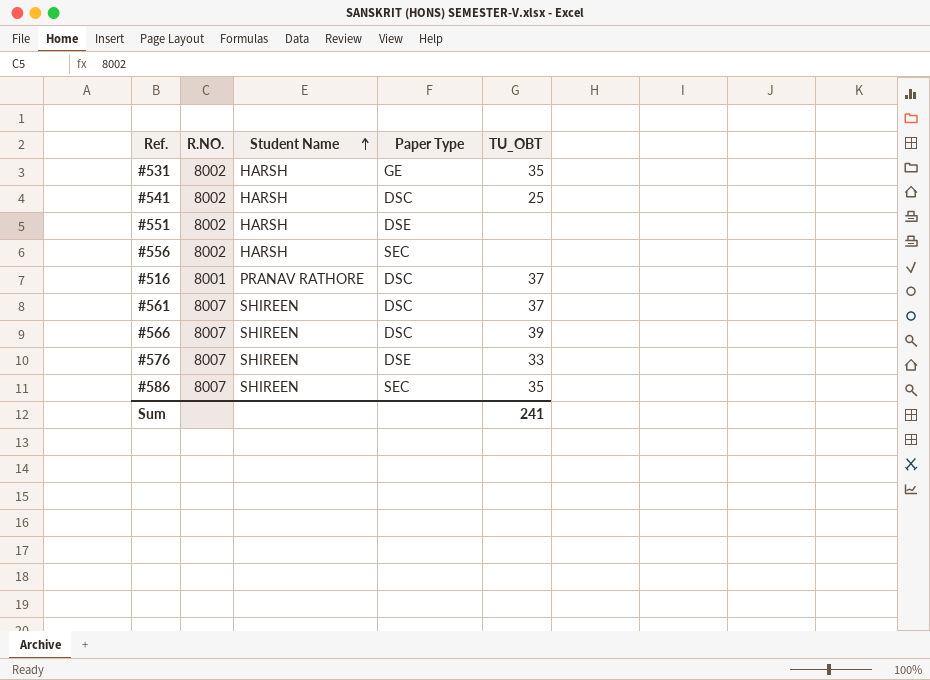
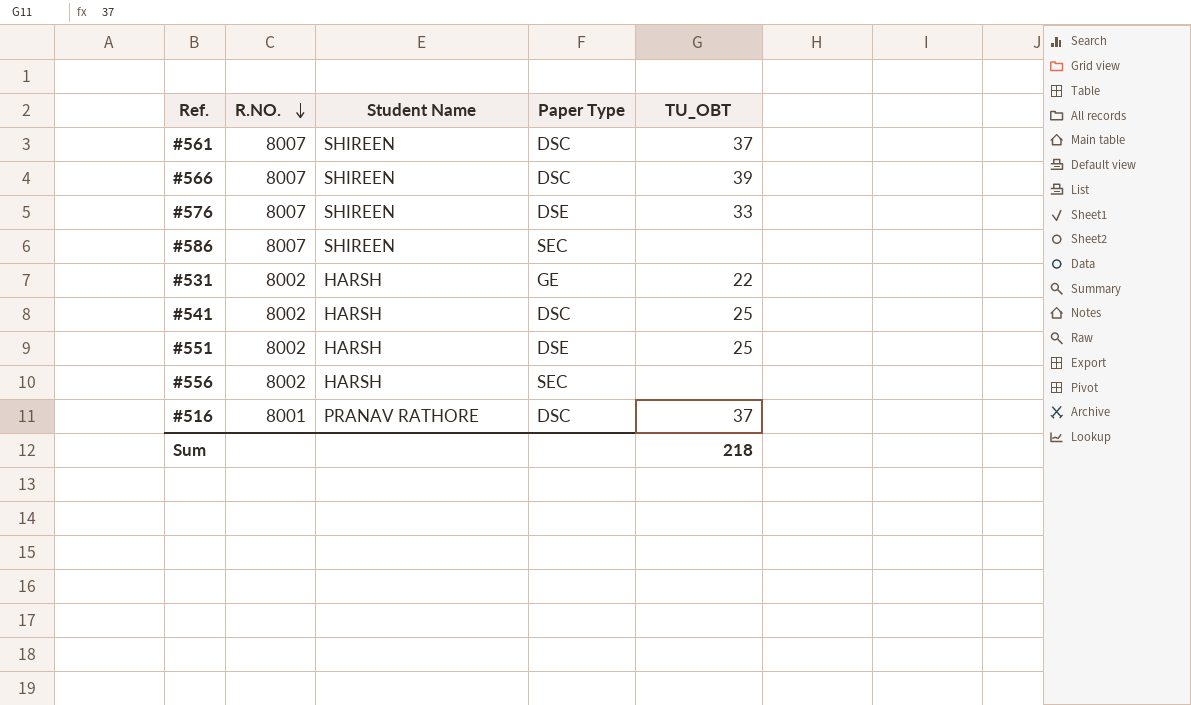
row order: Student Name ascending -> R.NO. descending
#586 | TU_OBT: 35 -> none
#531 | TU_OBT: 35 -> 22
#551 | TU_OBT: none -> 25
Sum | TU_OBT: 241 -> 218

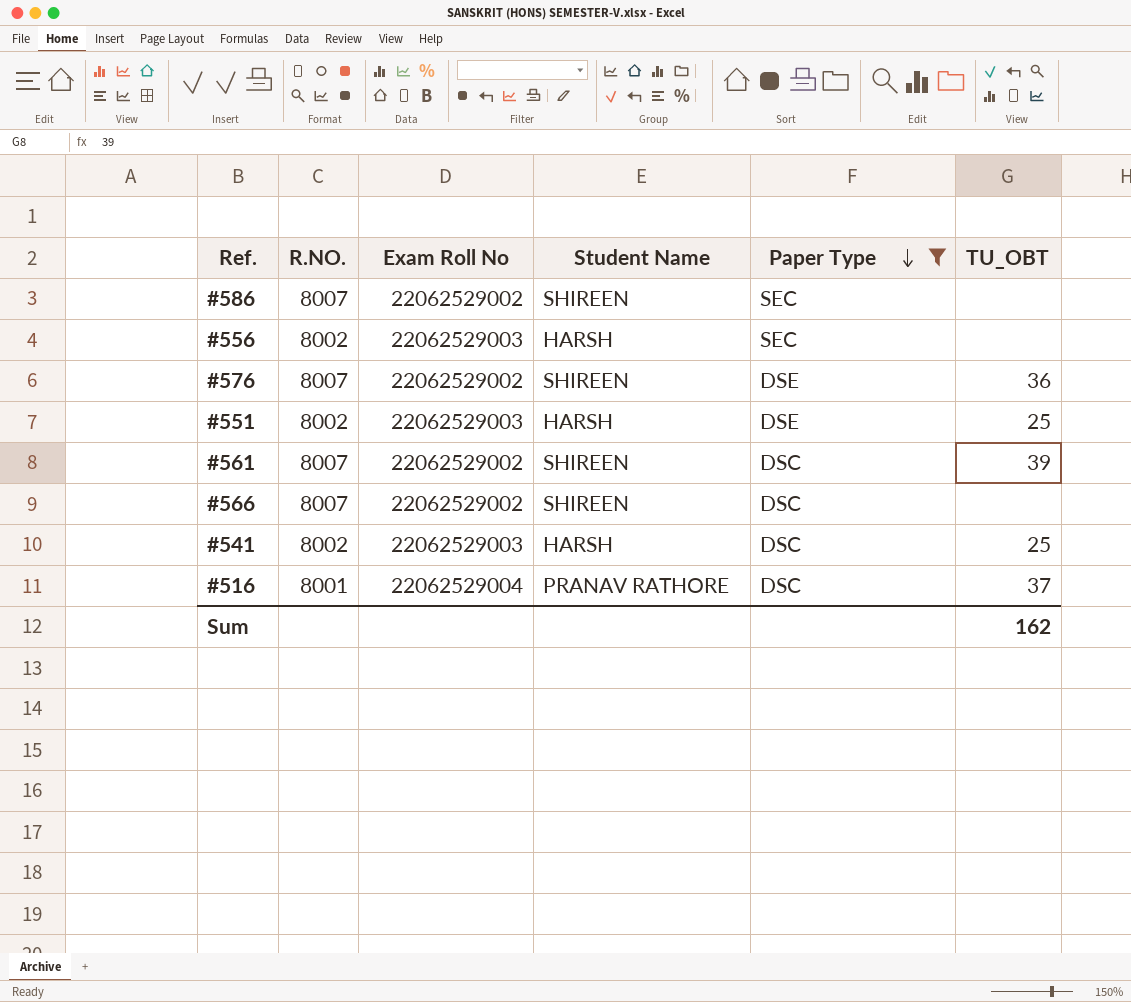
filter: none -> Paper Type != GE
row order: R.NO. descending -> Paper Type descending
column Exam Roll No | position: none -> 3
#576 | TU_OBT: 33 -> 36
#561 | TU_OBT: 37 -> 39
#566 | TU_OBT: 39 -> none
Sum | TU_OBT: 218 -> 162

